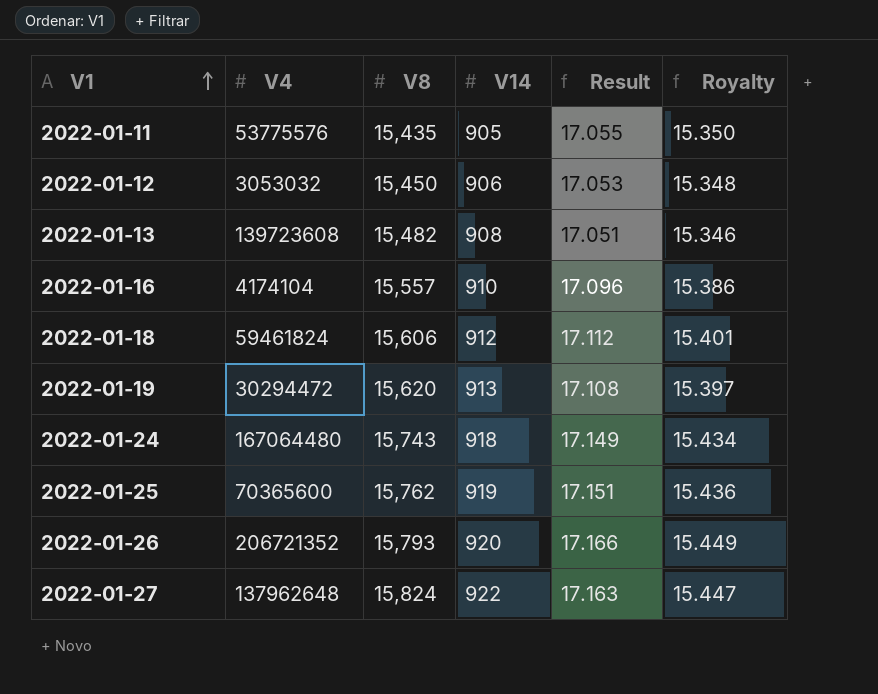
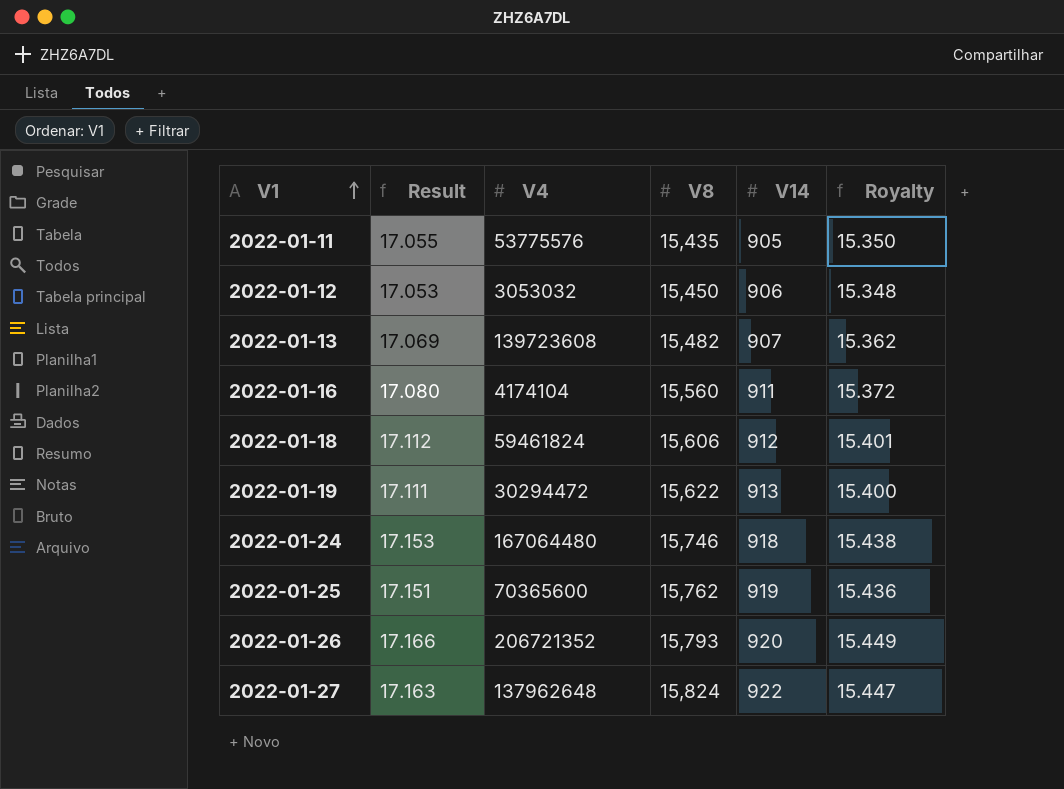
column Result | position: 5 -> 2
2022-01-13 | Result: 17.051 -> 17.069
2022-01-13 | V14: 908 -> 907
2022-01-13 | Royalty: 15.346 -> 15.362
2022-01-16 | Result: 17.096 -> 17.080
2022-01-16 | V8: 15,557 -> 15,560
2022-01-16 | V14: 910 -> 911
2022-01-16 | Royalty: 15.386 -> 15.372
2022-01-19 | Result: 17.108 -> 17.111
2022-01-19 | V8: 15,620 -> 15,622
2022-01-19 | Royalty: 15.397 -> 15.400
2022-01-24 | Result: 17.149 -> 17.153
2022-01-24 | V8: 15,743 -> 15,746
2022-01-24 | Royalty: 15.434 -> 15.438

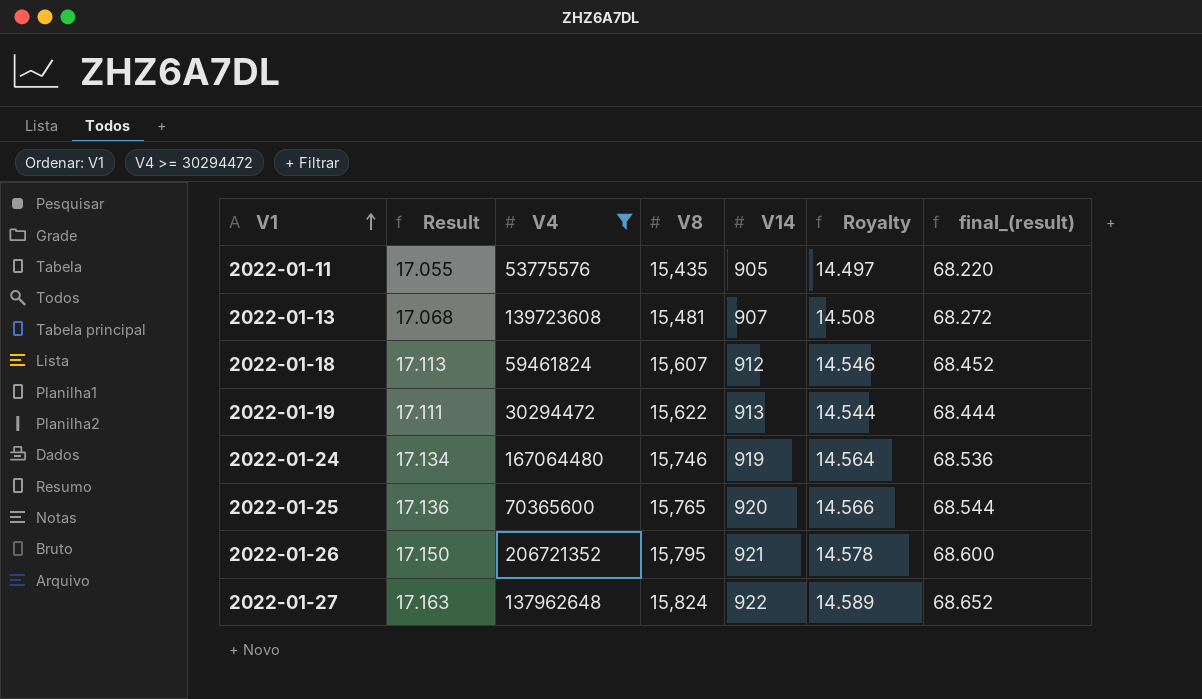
filter: none -> V4 >= 30294472
column Royalty | formula: [Result] * 0.9 -> [Result] * 0.85
column final_(result) | formula: none -> [Result] * 4
2022-01-13 | Result: 17.069 -> 17.068
2022-01-13 | V8: 15,482 -> 15,481
2022-01-18 | Result: 17.112 -> 17.113
2022-01-18 | V8: 15,606 -> 15,607
2022-01-24 | Result: 17.153 -> 17.134
2022-01-24 | V14: 918 -> 919
2022-01-25 | Result: 17.151 -> 17.136
2022-01-25 | V8: 15,762 -> 15,765
2022-01-25 | V14: 919 -> 920
2022-01-26 | Result: 17.166 -> 17.150
2022-01-26 | V8: 15,793 -> 15,795
2022-01-26 | V14: 920 -> 921

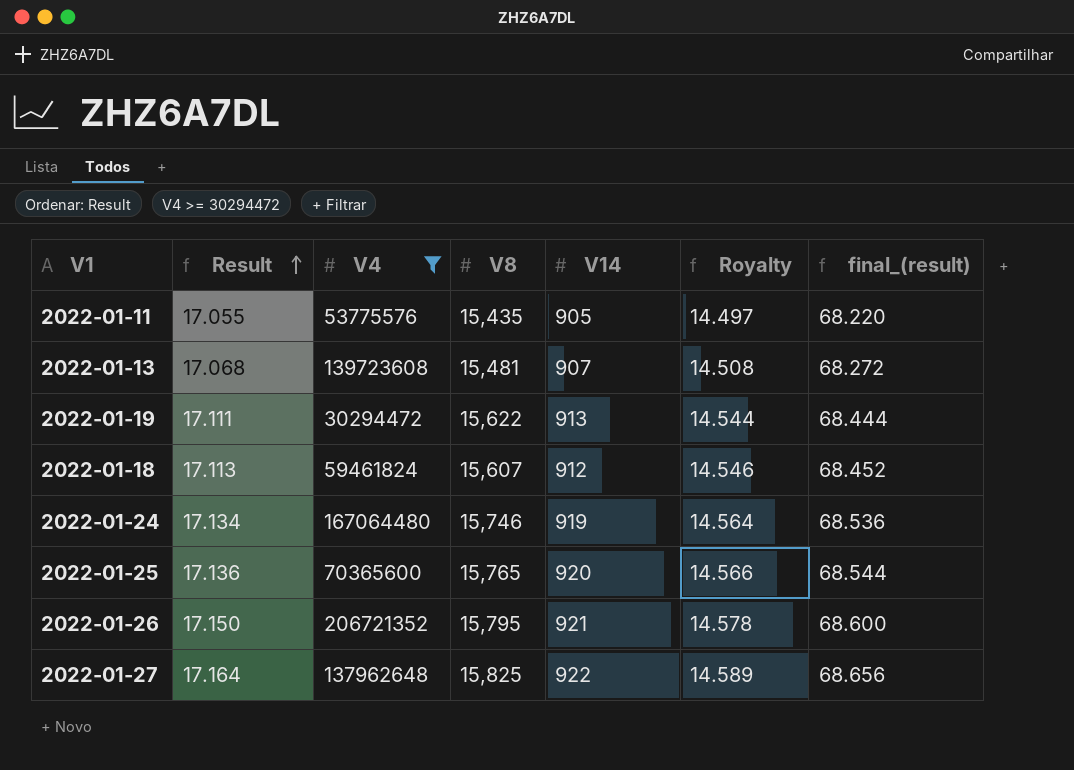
row order: V1 ascending -> Result ascending
2022-01-27 | Result: 17.163 -> 17.164
2022-01-27 | V8: 15,824 -> 15,825
2022-01-27 | final_(result): 68.652 -> 68.656

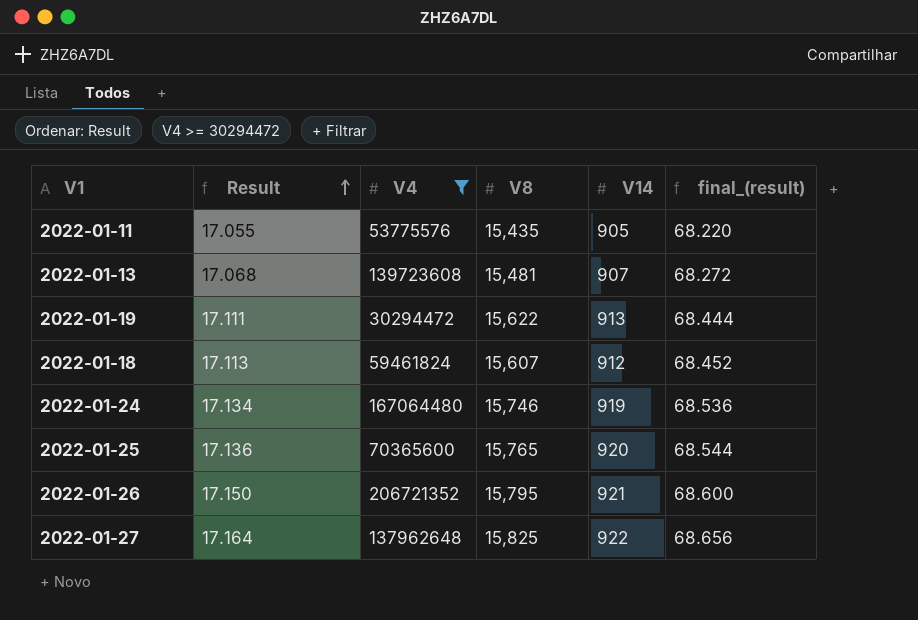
column Royalty | formula: [Result] * 0.85 -> none

